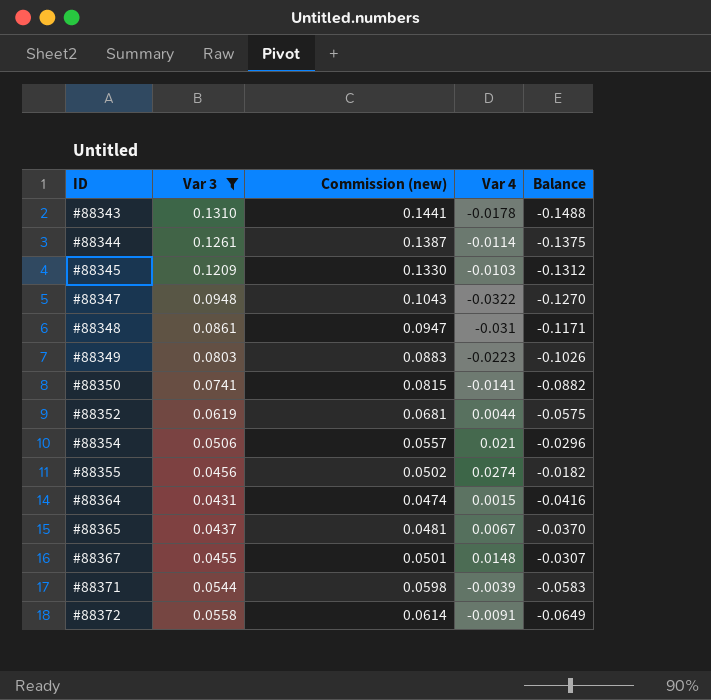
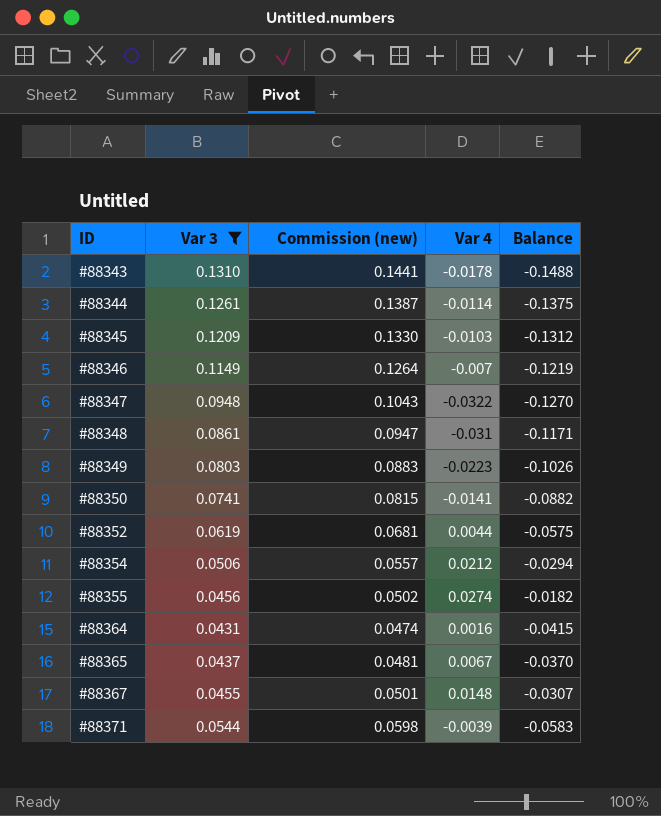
row #88372: 0.0558 | 0.0614 | -0.0091 | -0.0649 -> none
row #88346: none -> 0.1149 | 0.1264 | -0.007 | -0.1219
#88354 | Var 4: 0.021 -> 0.0212
#88354 | Balance: -0.0296 -> -0.0294
#88364 | Var 4: 0.0015 -> 0.0016
#88364 | Balance: -0.0416 -> -0.0415

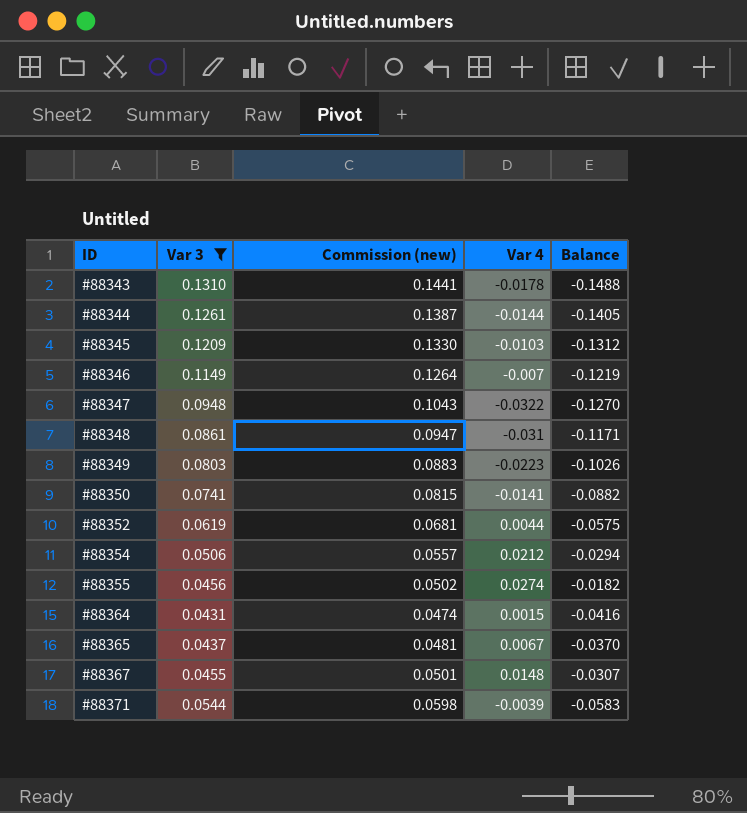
#88344 | Var 4: -0.0114 -> -0.0144
#88344 | Balance: -0.1375 -> -0.1405
#88364 | Var 4: 0.0016 -> 0.0015
#88364 | Balance: -0.0415 -> -0.0416

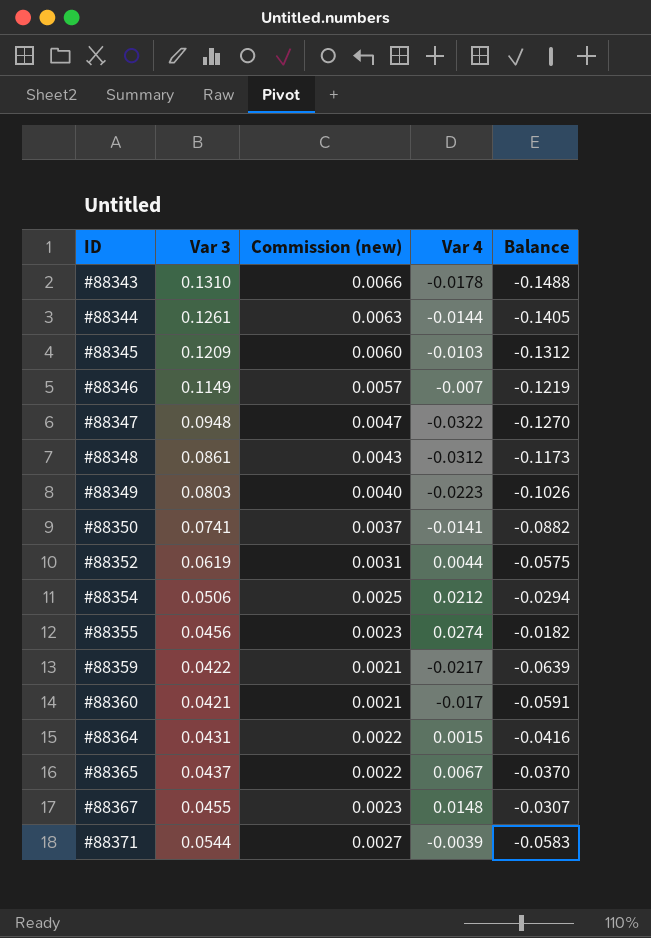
filter: Var 3 >= 0.0431 -> none
column Commission (new) | formula: [Var 3] * 1.1 -> [Var 3] * 0.05
#88348 | Var 4: -0.031 -> -0.0312
#88348 | Balance: -0.1171 -> -0.1173

